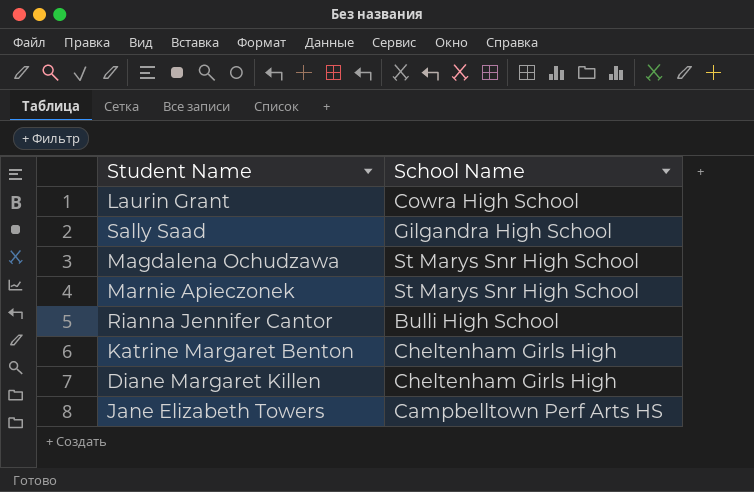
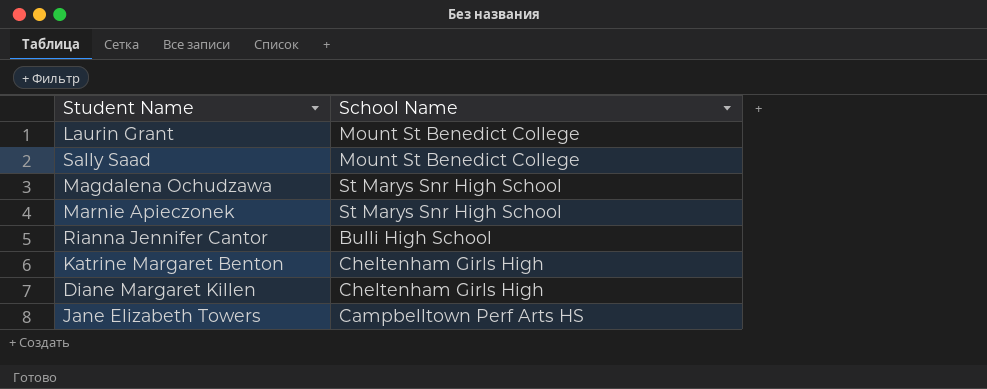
Laurin Grant | School Name: Cowra High School -> Mount St Benedict College
Sally Saad | School Name: Gilgandra High School -> Mount St Benedict College

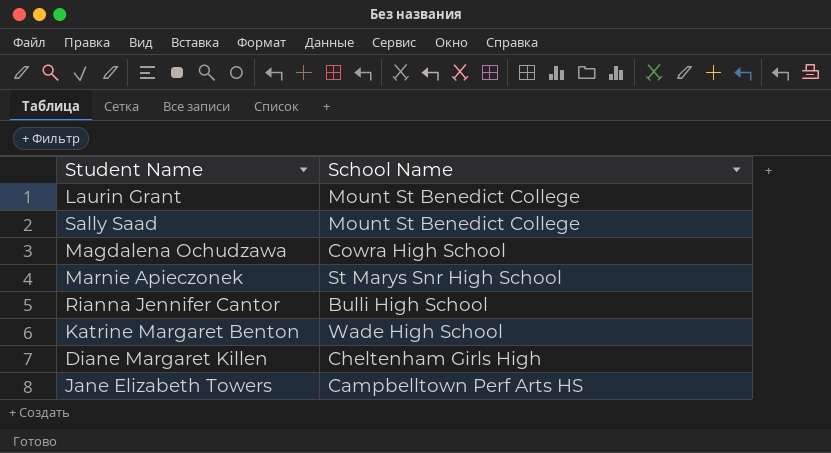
Magdalena Ochudzawa | School Name: St Marys Snr High School -> Cowra High School
Katrine Margaret Benton | School Name: Cheltenham Girls High -> Wade High School

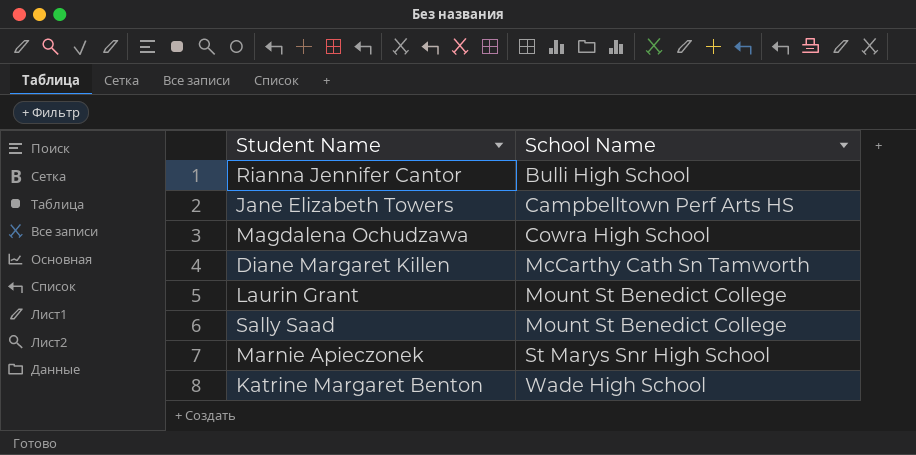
row order: none -> School Name ascending
Diane Margaret Killen | School Name: Cheltenham Girls High -> McCarthy Cath Sn Tamworth

